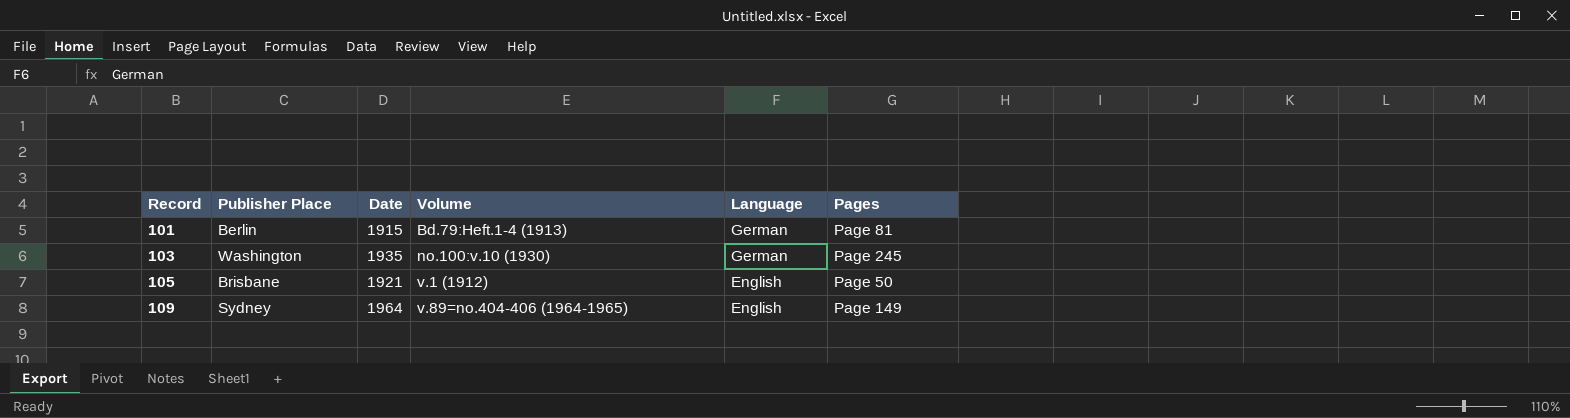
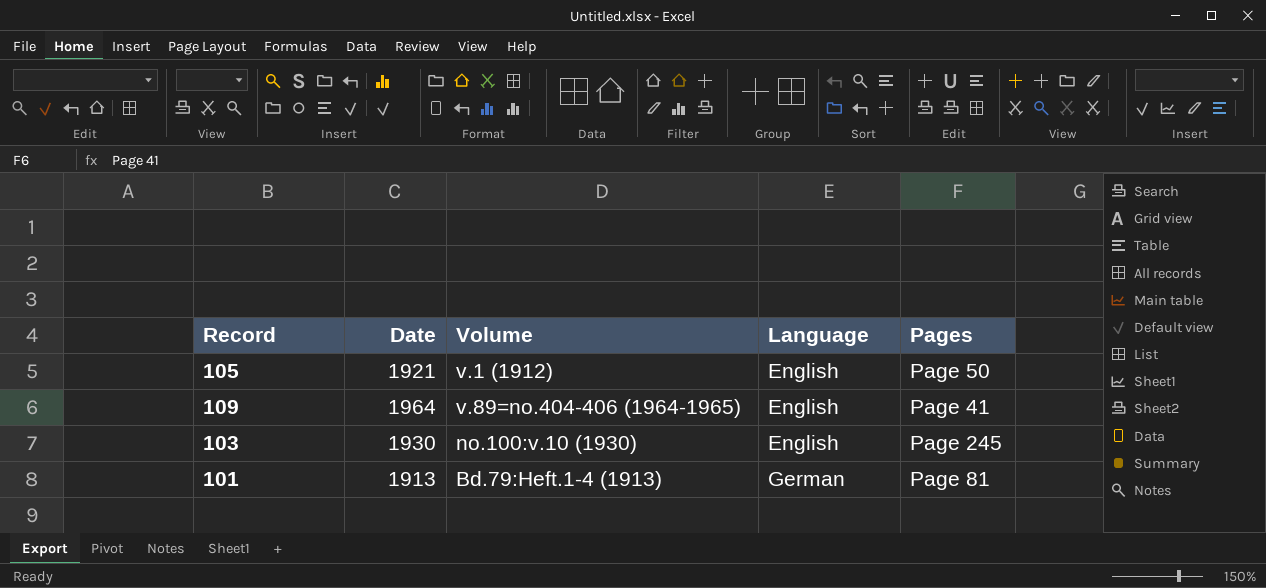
row order: Record ascending -> Language ascending
column Publisher Place | position: 2 -> none
109 | Pages: Page 149 -> Page 41
103 | Date: 1935 -> 1930
103 | Language: German -> English
101 | Date: 1915 -> 1913

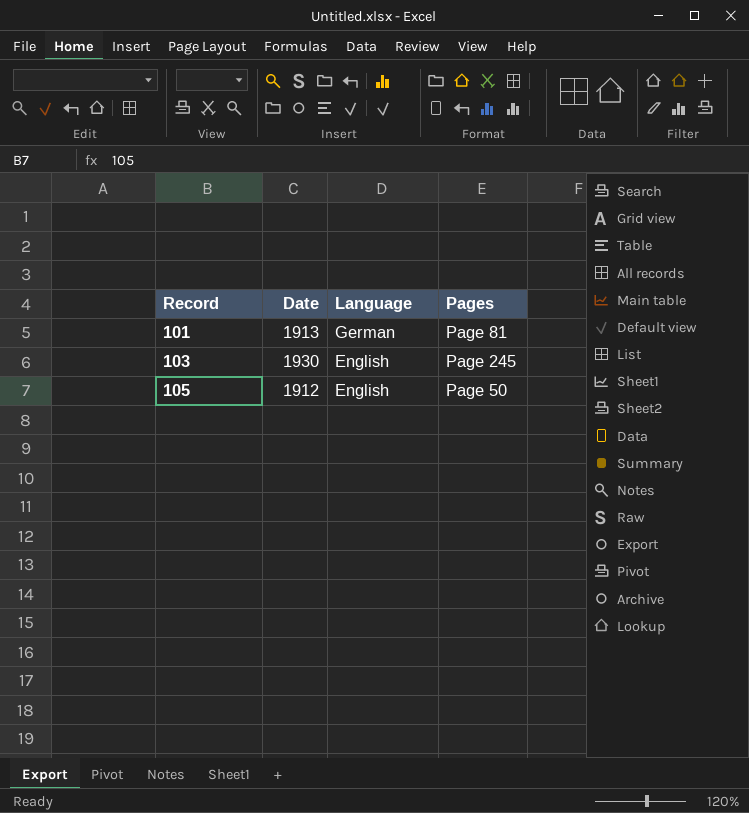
row order: Language ascending -> Record ascending
column Volume | position: 3 -> none
row 109: 1964 | v.89=no.404-406 (1964-1965) | English | Page 41 -> none
105 | Date: 1921 -> 1912

